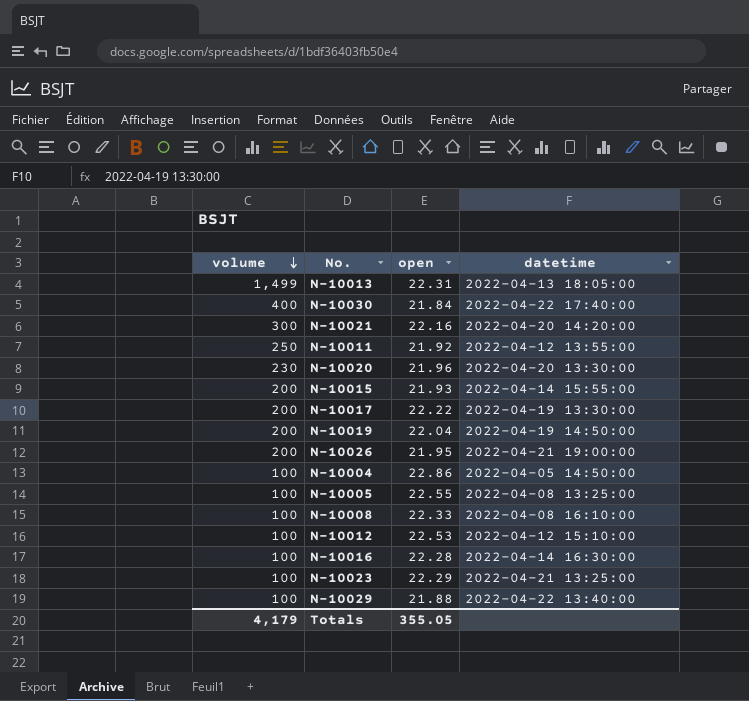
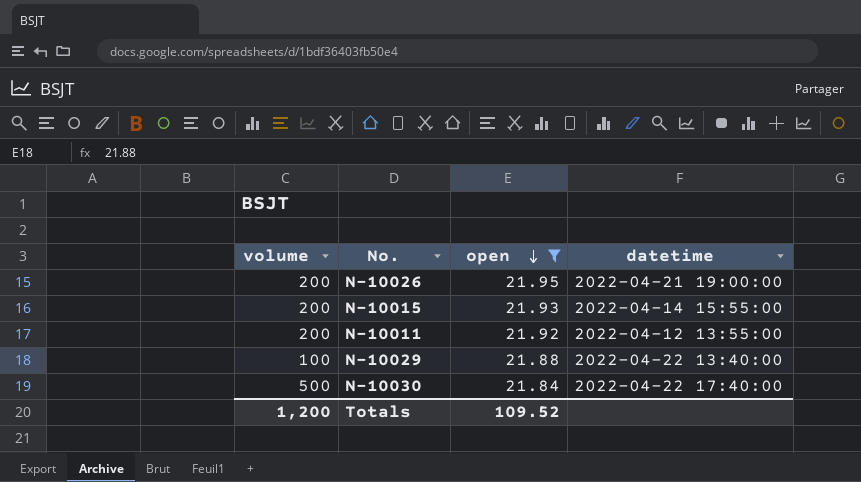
filter: none -> open <= 21.95
row order: volume descending -> open descending
N-10011 | volume: 250 -> 200
N-10030 | volume: 400 -> 500
Totals | volume: 4,179 -> 1,200
Totals | open: 355.05 -> 109.52

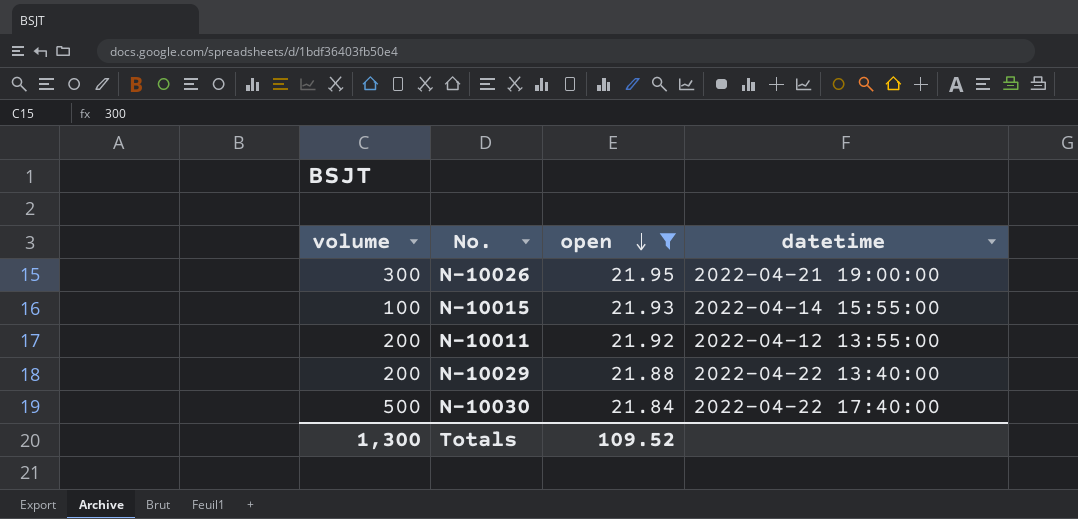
N-10026 | volume: 200 -> 300
N-10015 | volume: 200 -> 100
N-10029 | volume: 100 -> 200
Totals | volume: 1,200 -> 1,300

